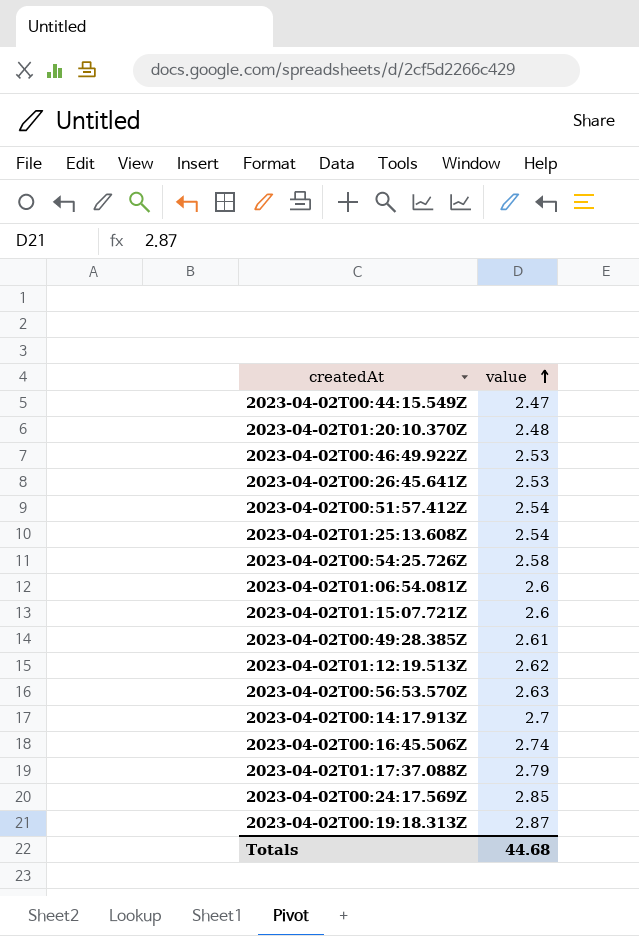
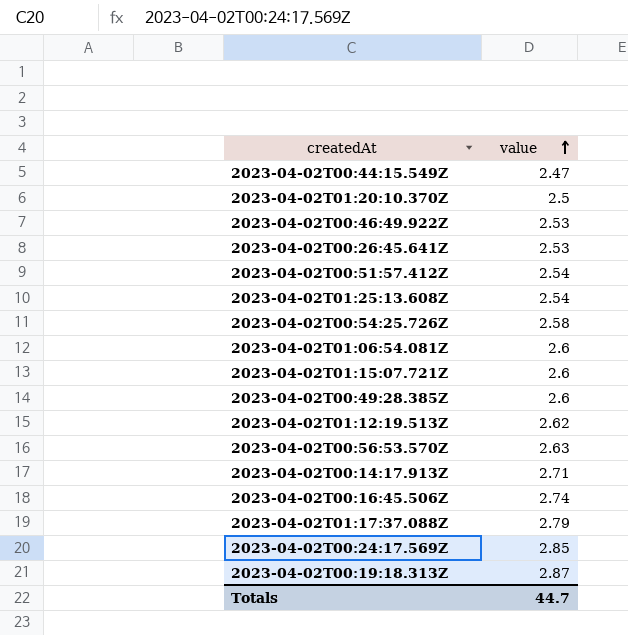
2023-04-02T01:20:10.370Z | value: 2.48 -> 2.5
2023-04-02T00:49:28.385Z | value: 2.61 -> 2.6
2023-04-02T00:14:17.913Z | value: 2.7 -> 2.71
Totals | value: 44.68 -> 44.7

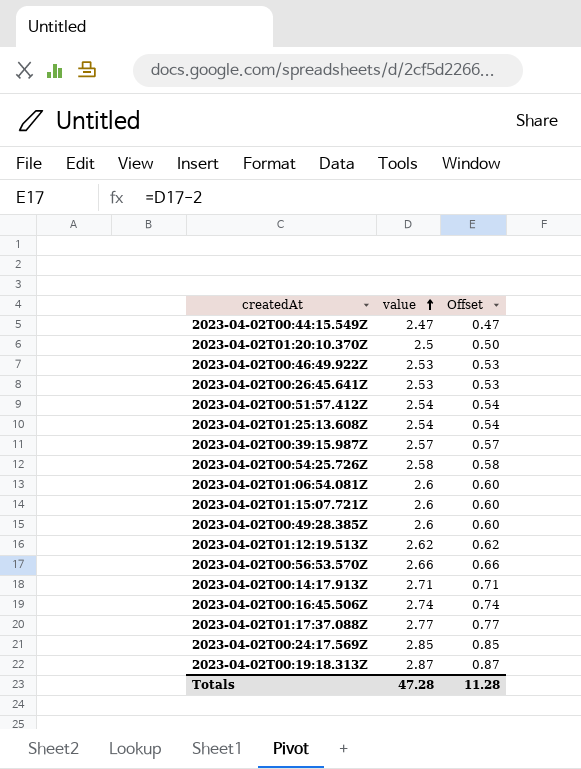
column Offset | formula: none -> [value] - 2
row 2023-04-02T00:39:15.987Z: none -> 2.57 | 0.57
2023-04-02T00:56:53.570Z | value: 2.63 -> 2.66
2023-04-02T01:17:37.088Z | value: 2.79 -> 2.77
Totals | value: 44.7 -> 47.28

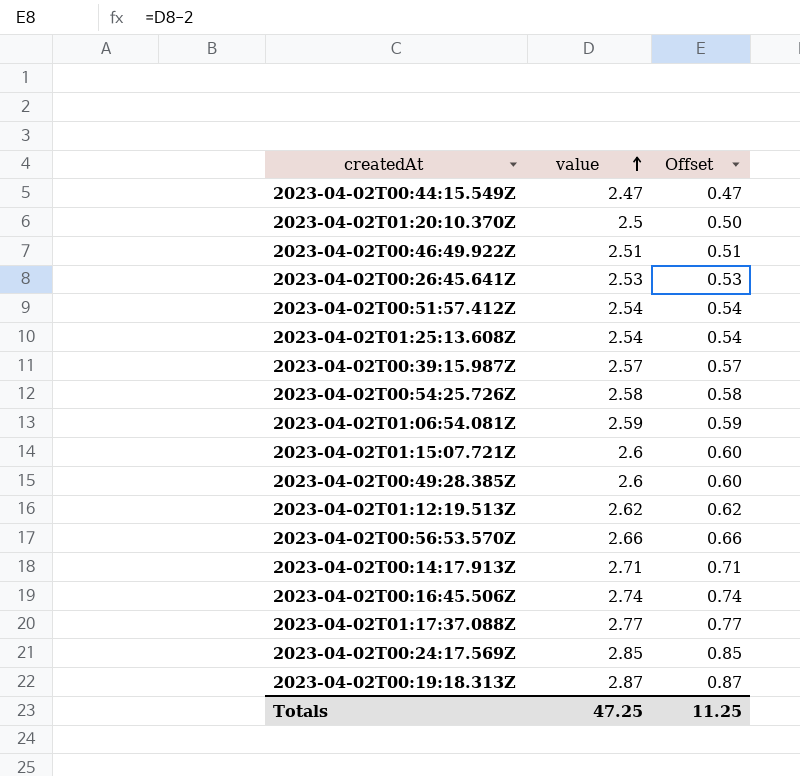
2023-04-02T00:46:49.922Z | value: 2.53 -> 2.51
2023-04-02T00:46:49.922Z | Offset: 0.53 -> 0.51
2023-04-02T01:06:54.081Z | value: 2.6 -> 2.59
2023-04-02T01:06:54.081Z | Offset: 0.60 -> 0.59
Totals | value: 47.28 -> 47.25
Totals | Offset: 11.28 -> 11.25

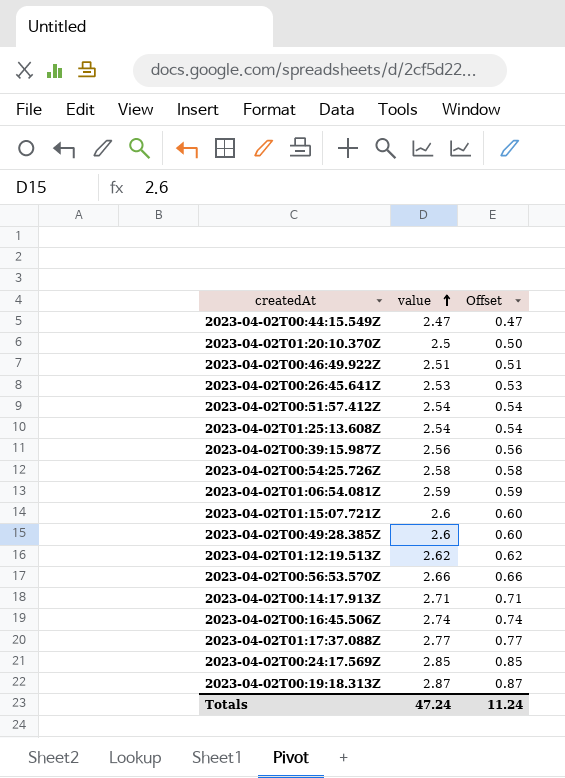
2023-04-02T00:39:15.987Z | value: 2.57 -> 2.56
2023-04-02T00:39:15.987Z | Offset: 0.57 -> 0.56
Totals | value: 47.25 -> 47.24
Totals | Offset: 11.25 -> 11.24

